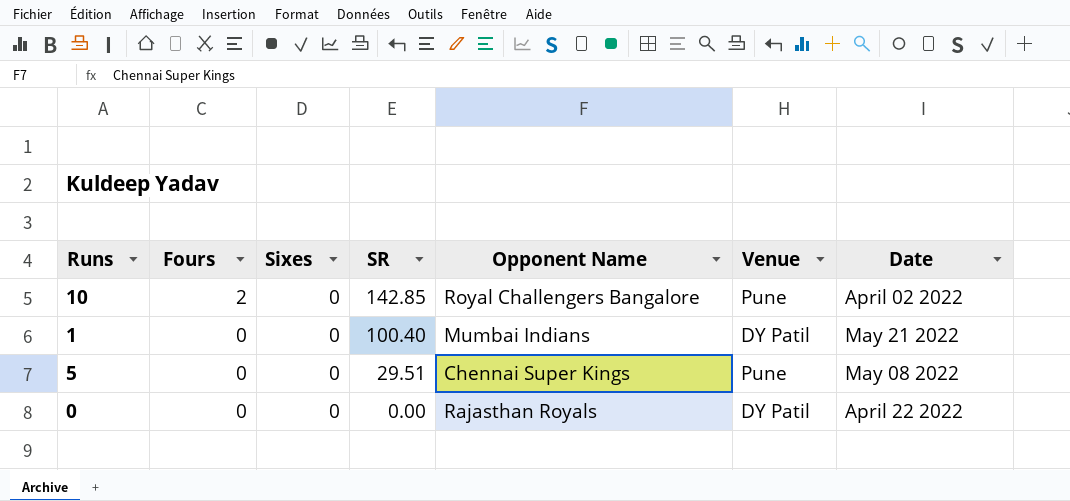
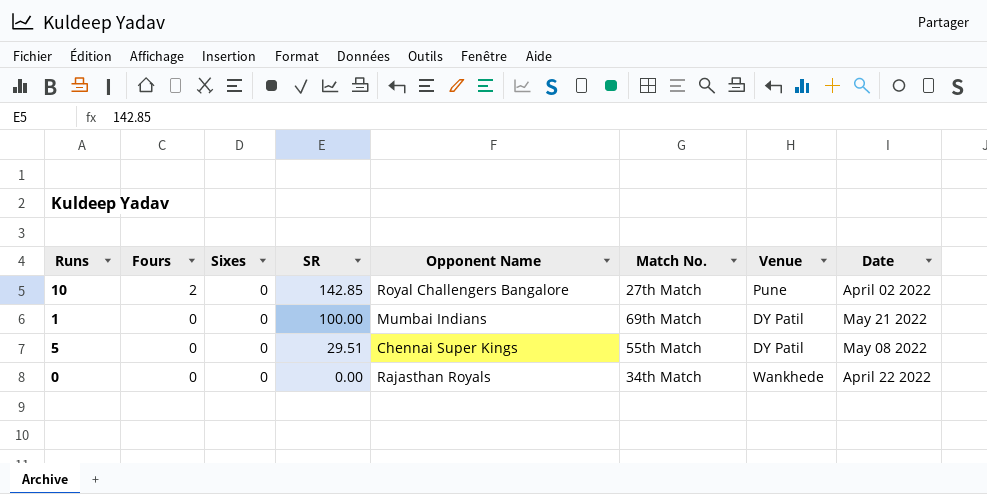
column Match No. | position: none -> 6
1 | SR: 100.40 -> 100.00
5 | Venue: Pune -> DY Patil
0 | Venue: DY Patil -> Wankhede

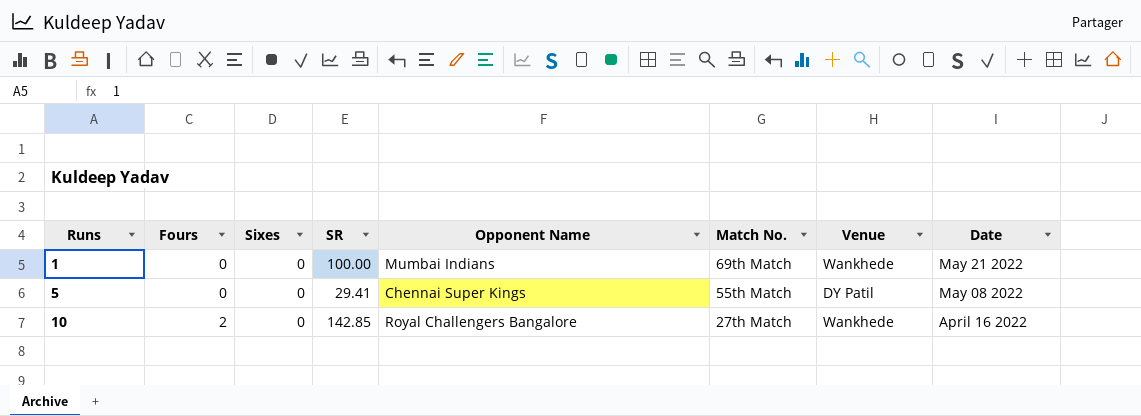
row order: Fours descending -> Runs ascending
row 0: 0 | 0 | 0.00 | Rajasthan Royals | 34th Match | Wankhede | April 22 2022 -> none
1 | Venue: DY Patil -> Wankhede
5 | SR: 29.51 -> 29.41
10 | Venue: Pune -> Wankhede
10 | Date: April 02 2022 -> April 16 2022

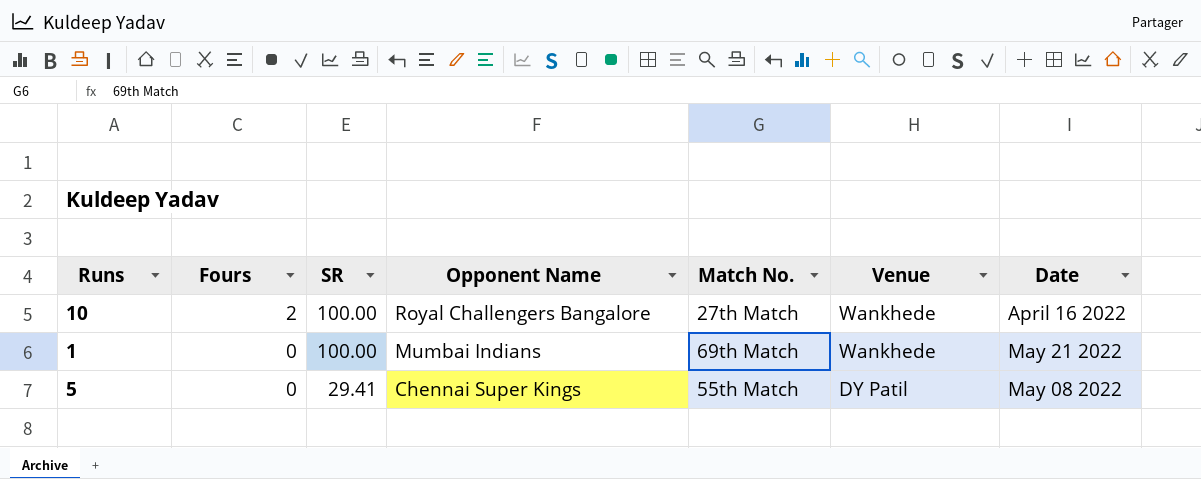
row order: Runs ascending -> Fours descending
column Sixes | position: 3 -> none
10 | SR: 142.85 -> 100.00

